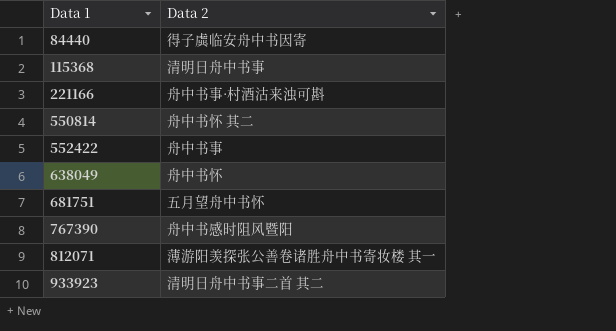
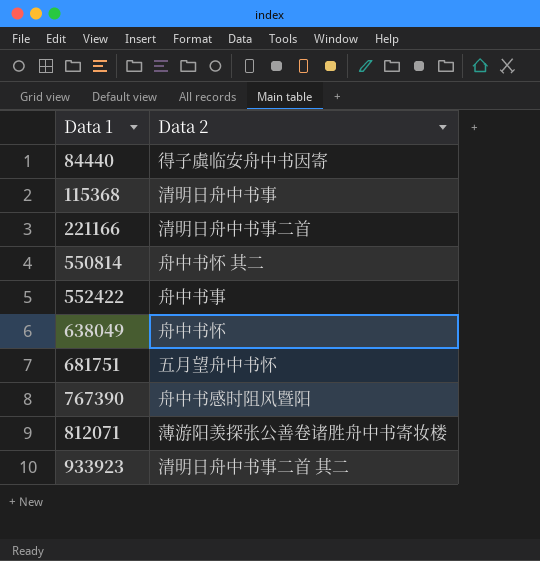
221166 | Data 2: 舟中书事·村酒沽来浊可斟 -> 清明日舟中书事二首
812071 | Data 2: 薄游阳羡探张公善卷诸胜舟中书寄妆楼 其一 -> 薄游阳羡探张公善卷诸胜舟中书寄妆楼

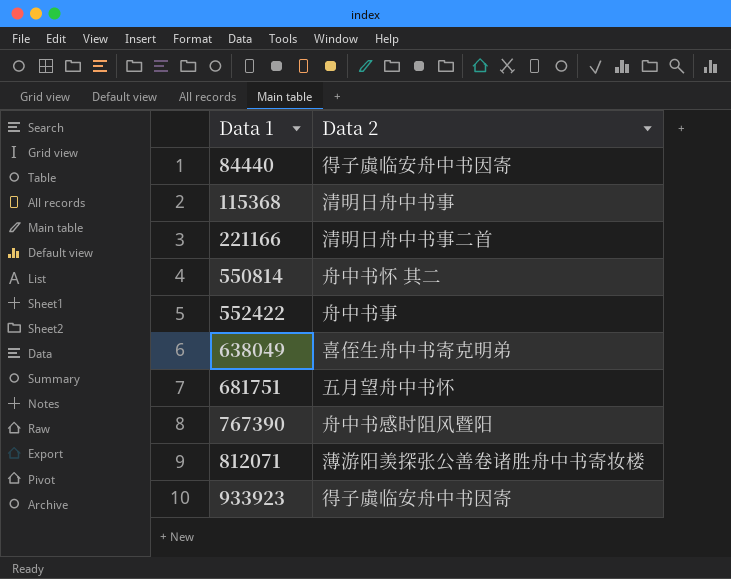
638049 | Data 2: 舟中书怀 -> 喜侄生舟中书寄克明弟
933923 | Data 2: 清明日舟中书事二首 其二 -> 得子虡临安舟中书因寄

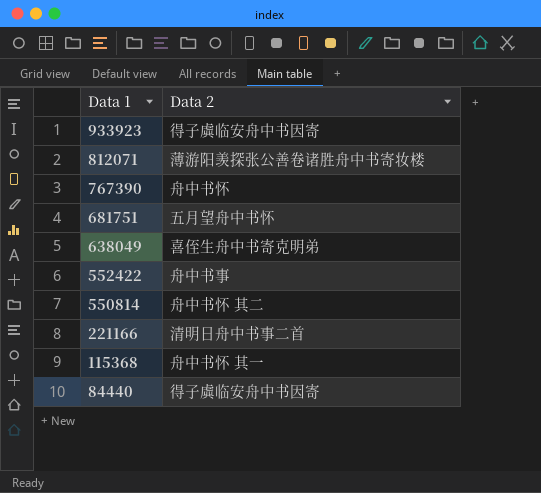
row order: Data 1 ascending -> Data 1 descending
767390 | Data 2: 舟中书感时阻风暨阳 -> 舟中书怀
115368 | Data 2: 清明日舟中书事 -> 舟中书怀 其一

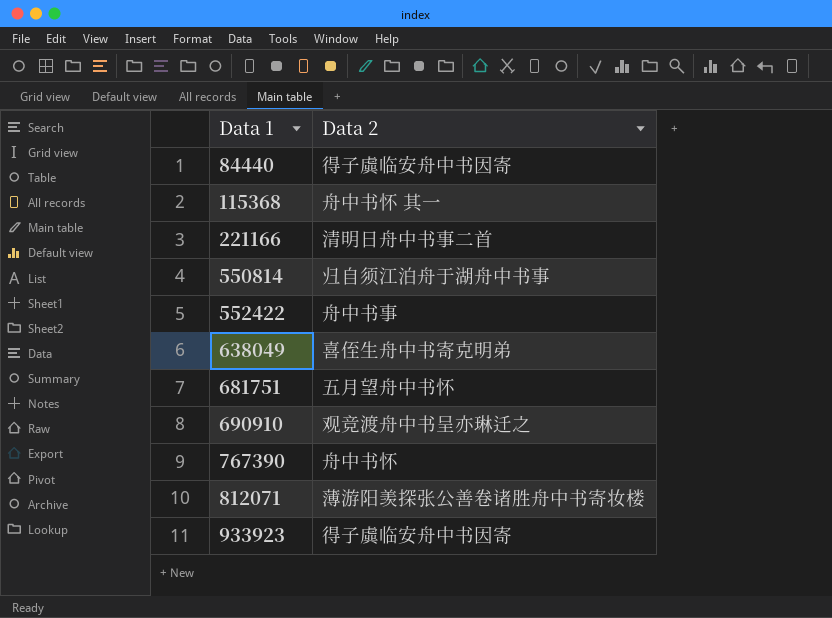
row order: Data 1 descending -> Data 1 ascending
550814 | Data 2: 舟中书怀 其二 -> 归自须江泊舟于湖舟中书事
row 690910: none -> 观竞渡舟中书呈亦琳迁之

